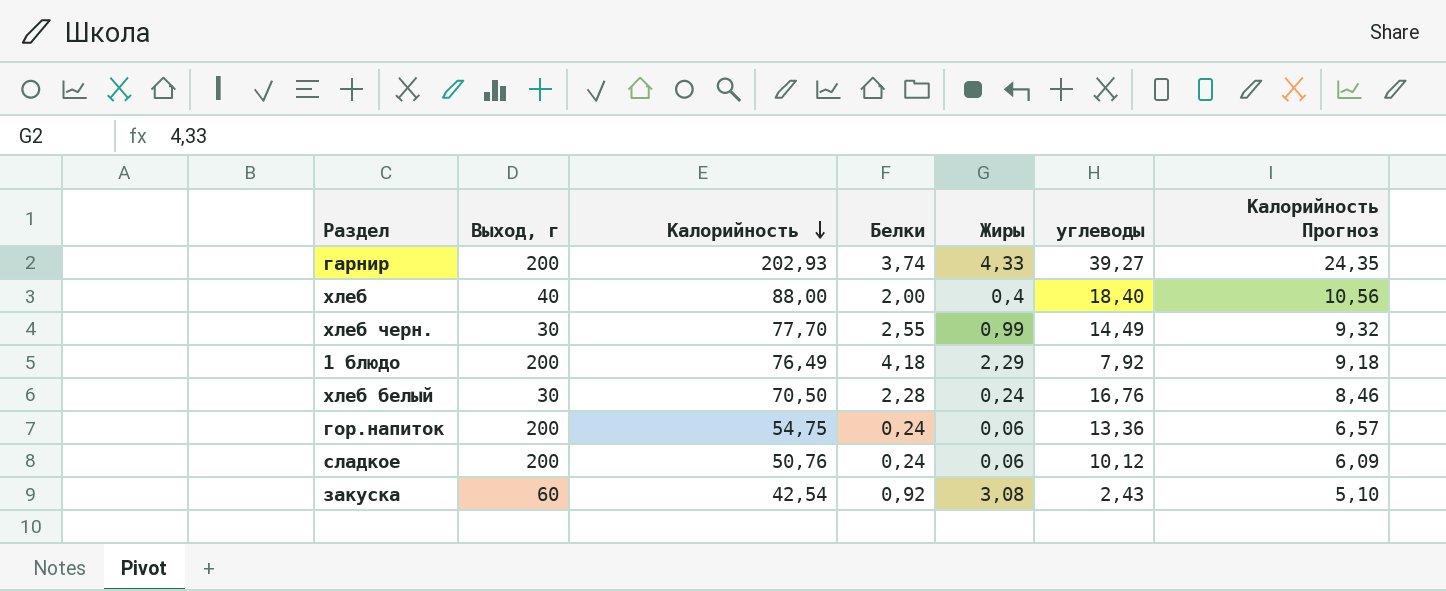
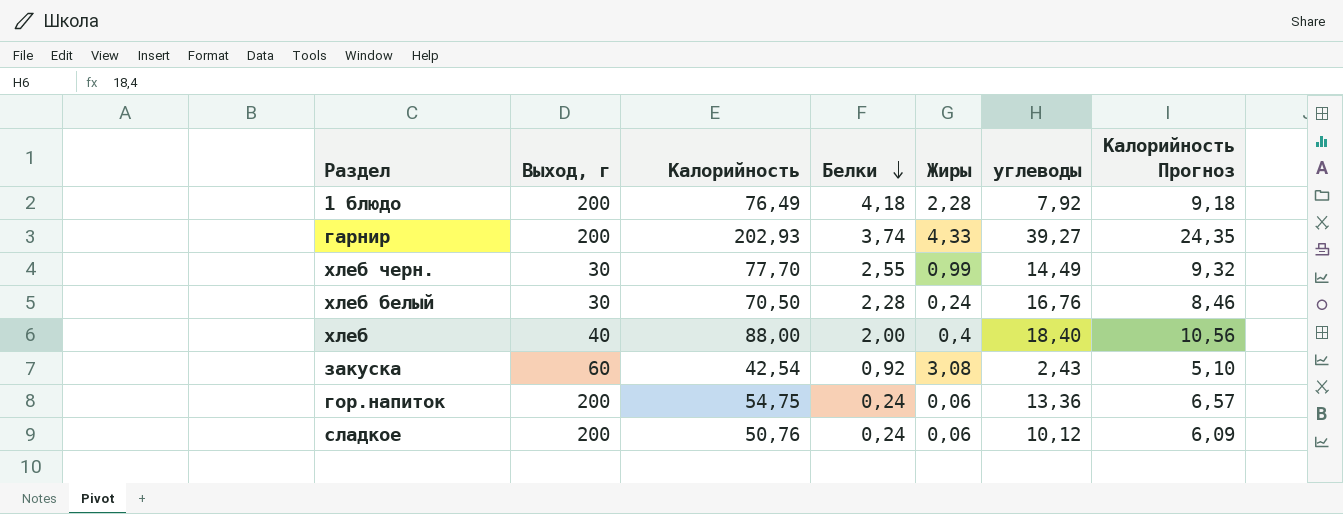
row order: Калорийность descending -> Белки descending
1 блюдо | Жиры: 2,29 -> 2,28

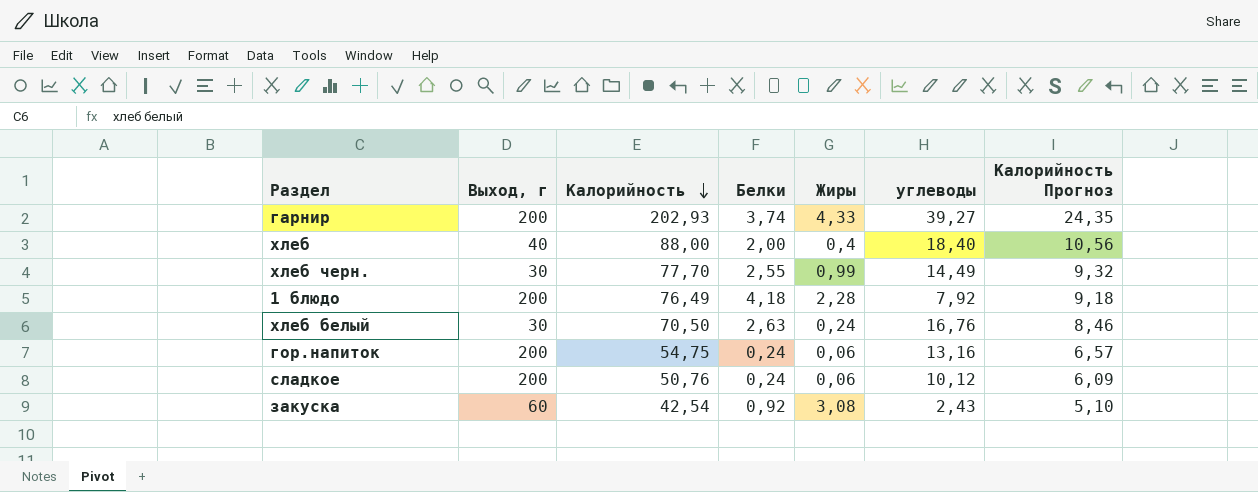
row order: Белки descending -> Калорийность descending
хлеб белый | Белки: 2,28 -> 2,63
гор.напиток | углеводы: 13,36 -> 13,16

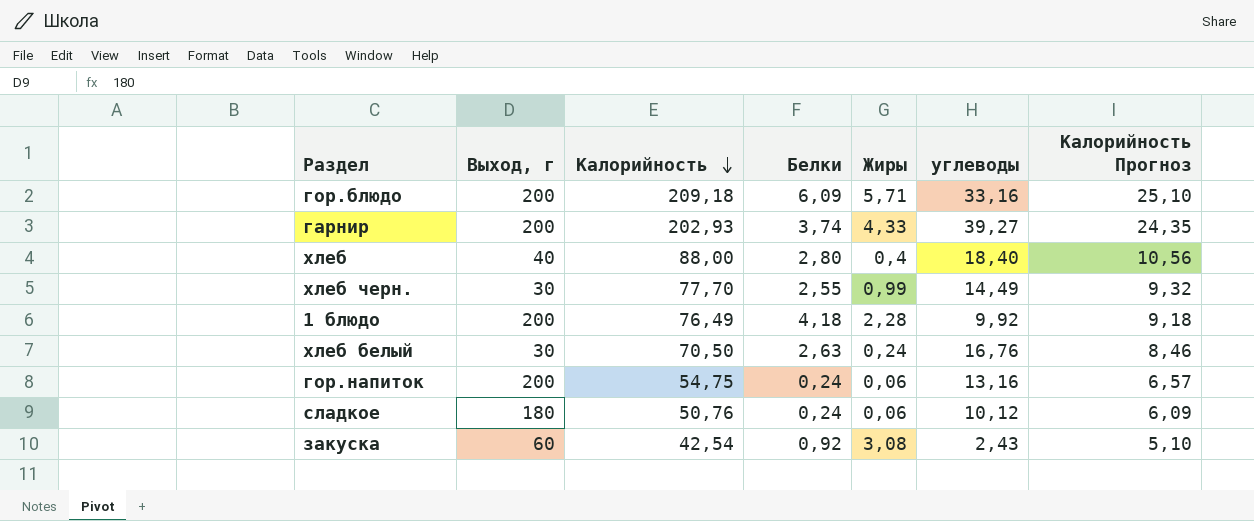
row гор.блюдо: none -> 200 | 209,18 | 6,09 | 5,71 | 33,16 | 25,10
хлеб | Белки: 2,00 -> 2,80
1 блюдо | углеводы: 7,92 -> 9,92
сладкое | Выход, г: 200 -> 180

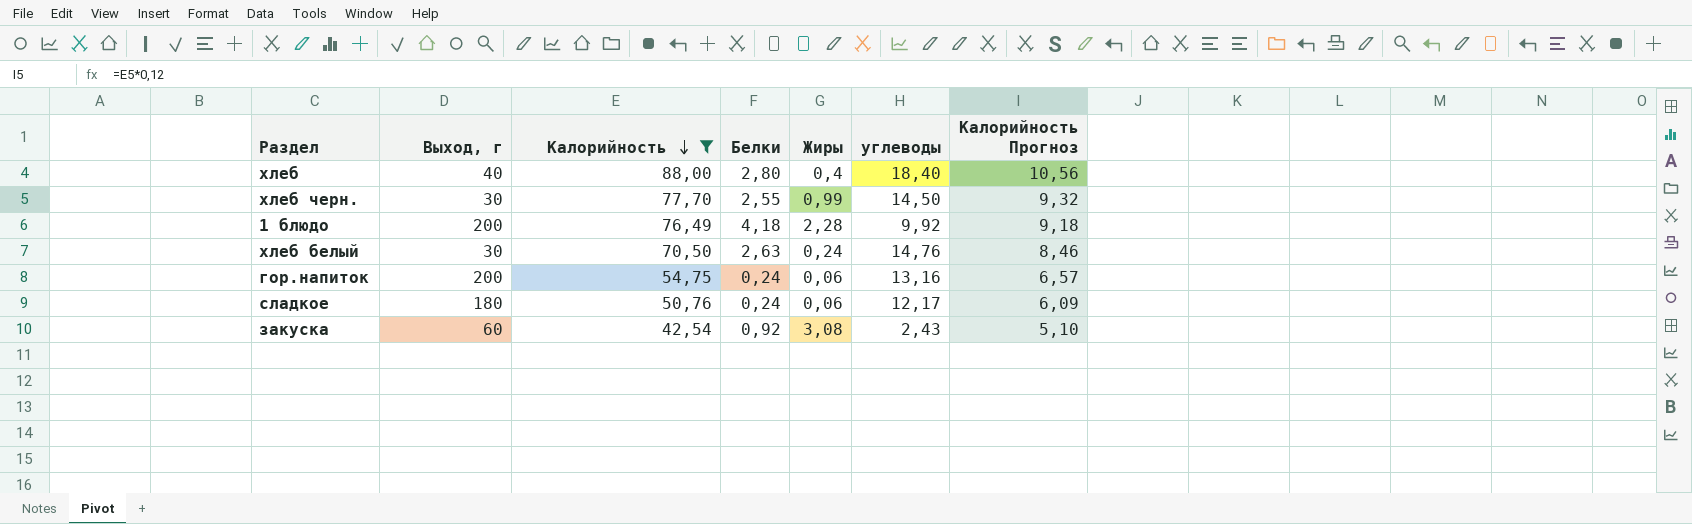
filter: none -> Калорийность <= 88,00
хлеб черн. | углеводы: 14,49 -> 14,50
хлеб белый | углеводы: 16,76 -> 14,76
сладкое | углеводы: 10,12 -> 12,17

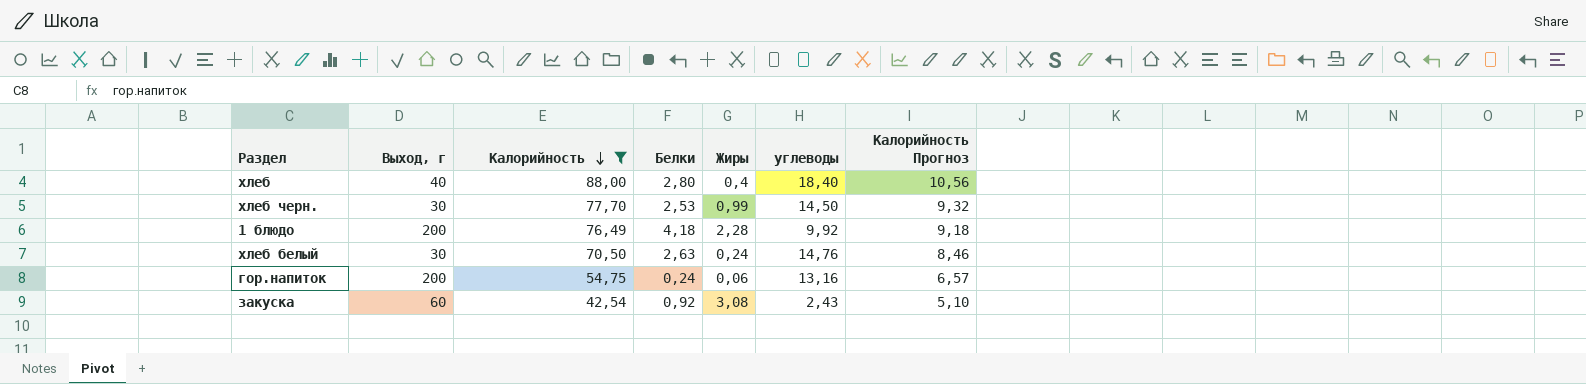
row сладкое: 180 | 50,76 | 0,24 | 0,06 | 12,17 | 6,09 -> none
хлеб черн. | Белки: 2,55 -> 2,53

